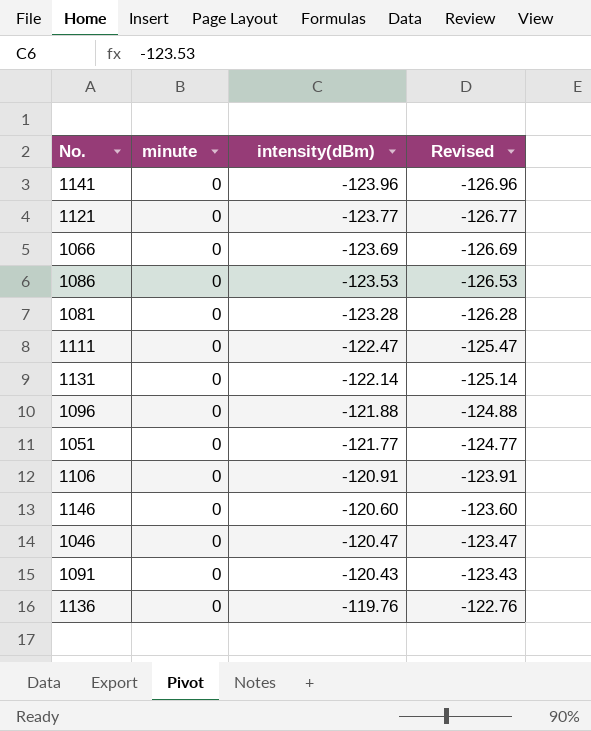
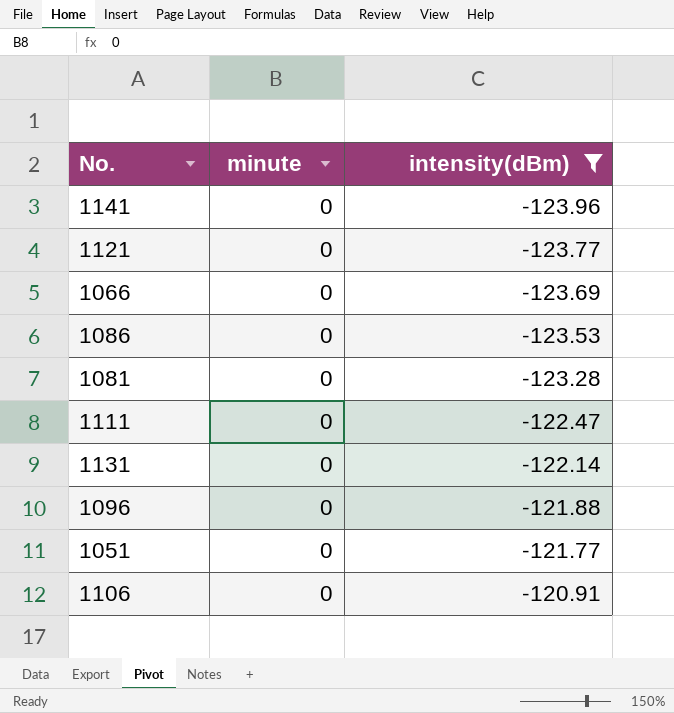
filter: none -> intensity(dBm) <= -120.91
column Revised | formula: [intensity(dBm)] - 3 -> none

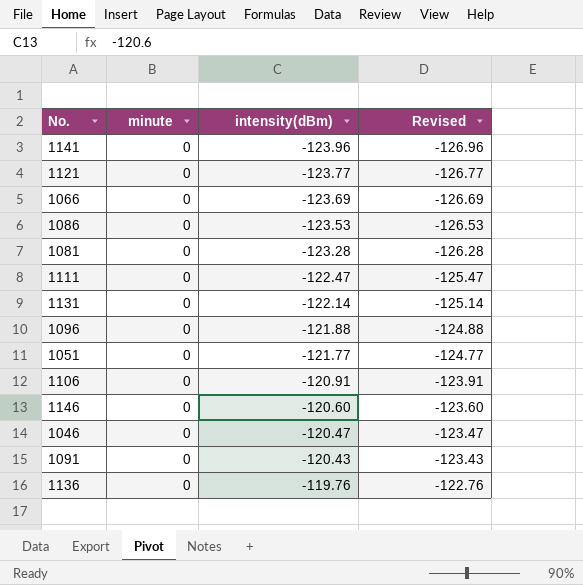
filter: intensity(dBm) <= -120.91 -> none
column Revised | formula: none -> [intensity(dBm)] - 3

